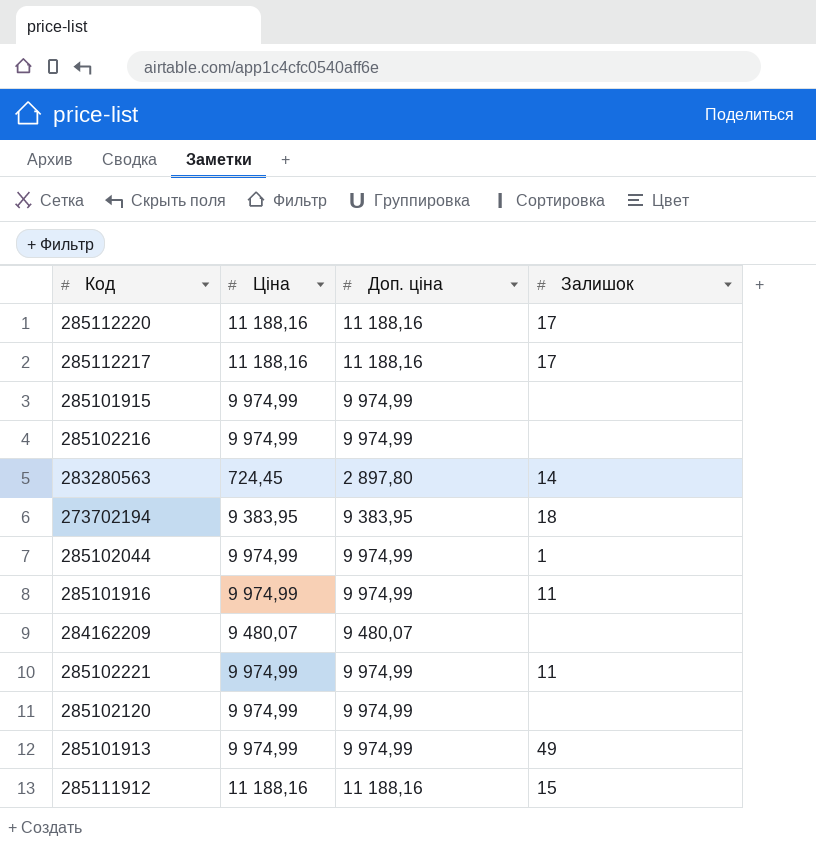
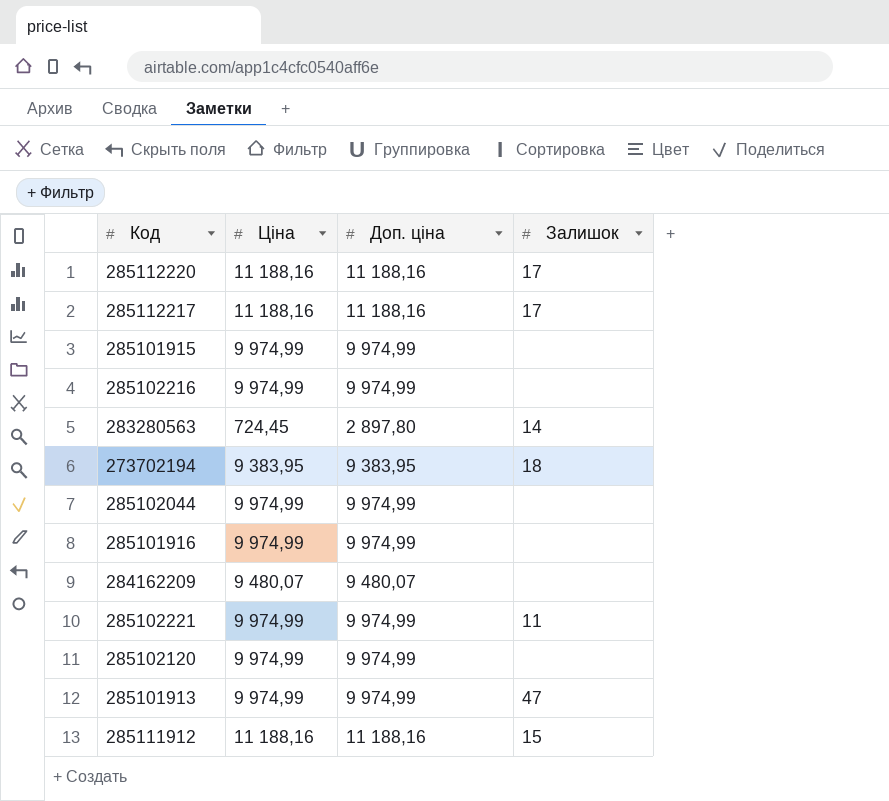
285102044 | Залишок: 1 -> none
285101916 | Залишок: 11 -> none
285101913 | Залишок: 49 -> 47

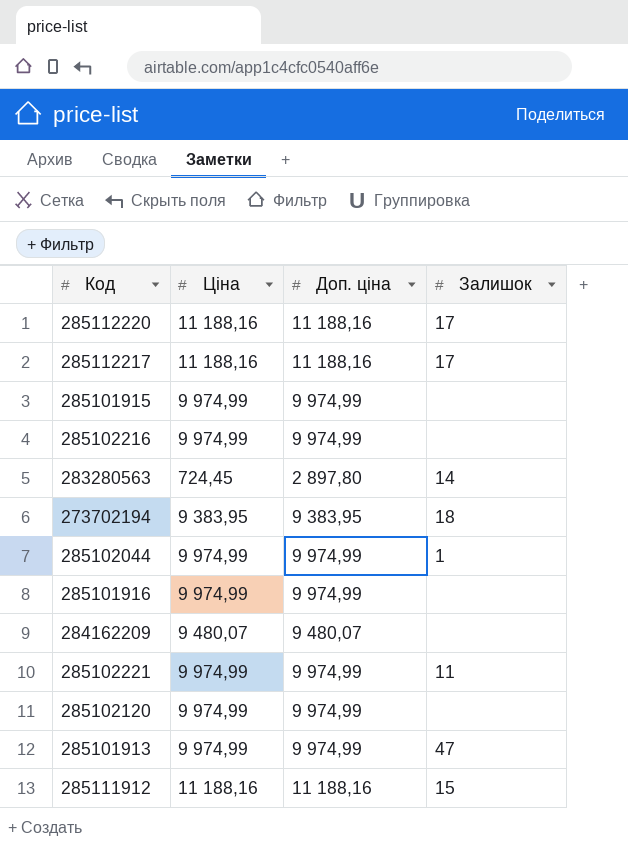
285102044 | Залишок: none -> 1

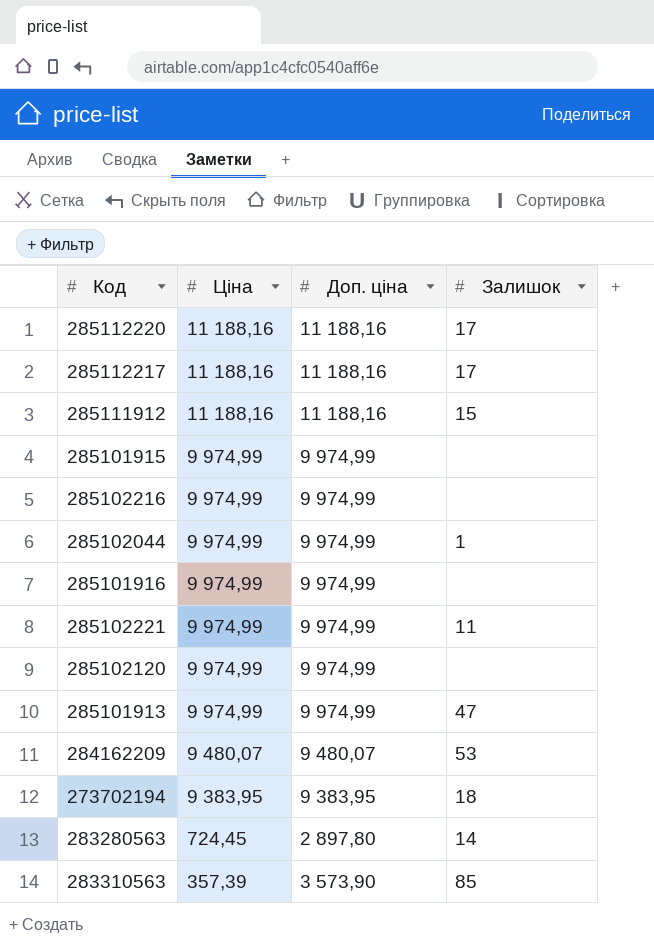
row order: none -> Ціна descending
284162209 | Залишок: none -> 53
row 283310563: none -> 357,39 | 3 573,90 | 85

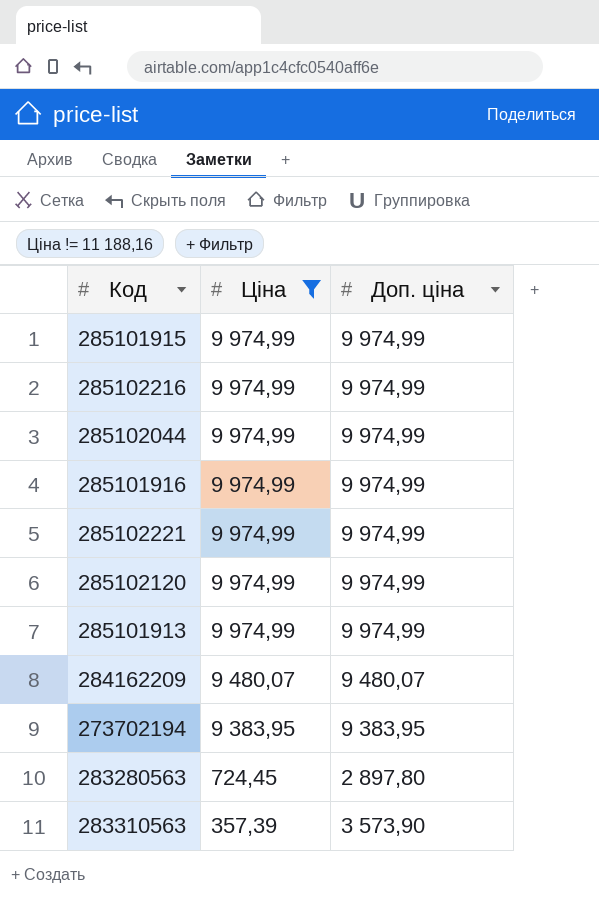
filter: none -> Ціна != 11 188,16
column Залишок | position: 4 -> none

